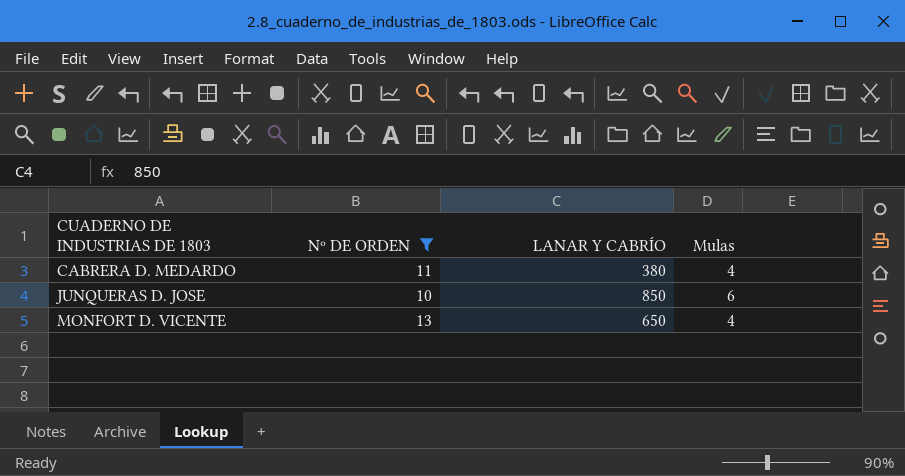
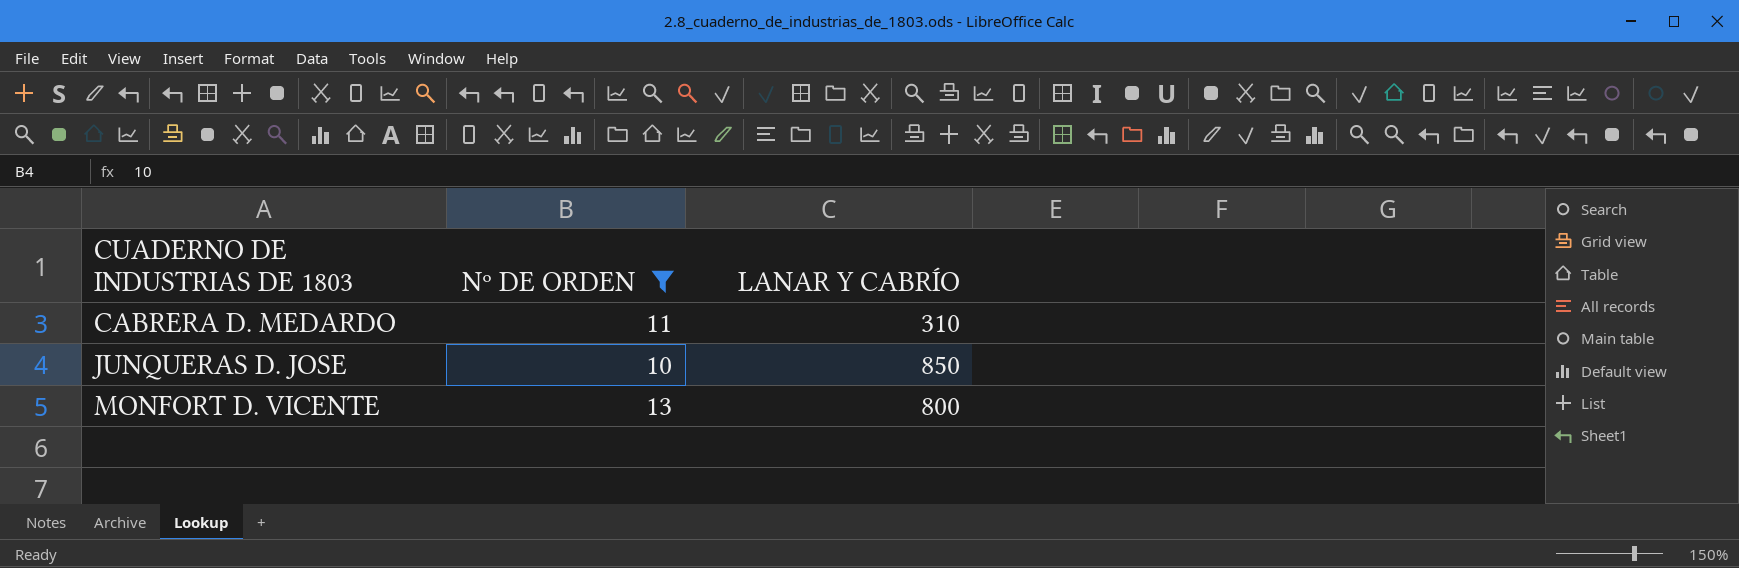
column Mulas | position: 4 -> none
CABRERA D. MEDARDO | LANAR Y CABRÍO: 380 -> 310
MONFORT D. VICENTE | LANAR Y CABRÍO: 650 -> 800

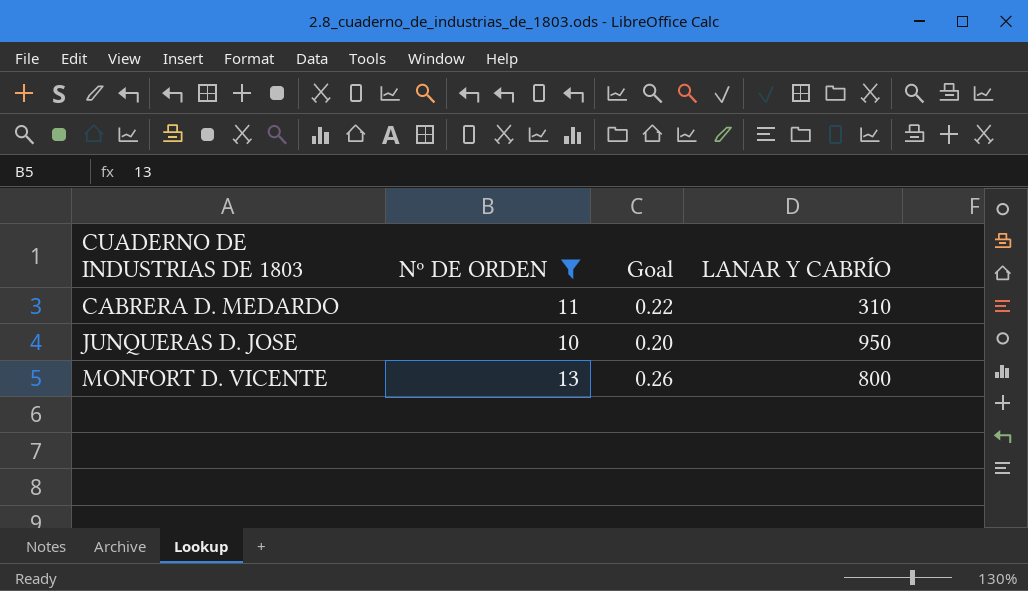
column Goal | formula: none -> [Nº DE ORDEN] * 0.02
JUNQUERAS D. JOSE | LANAR Y CABRÍO: 850 -> 950

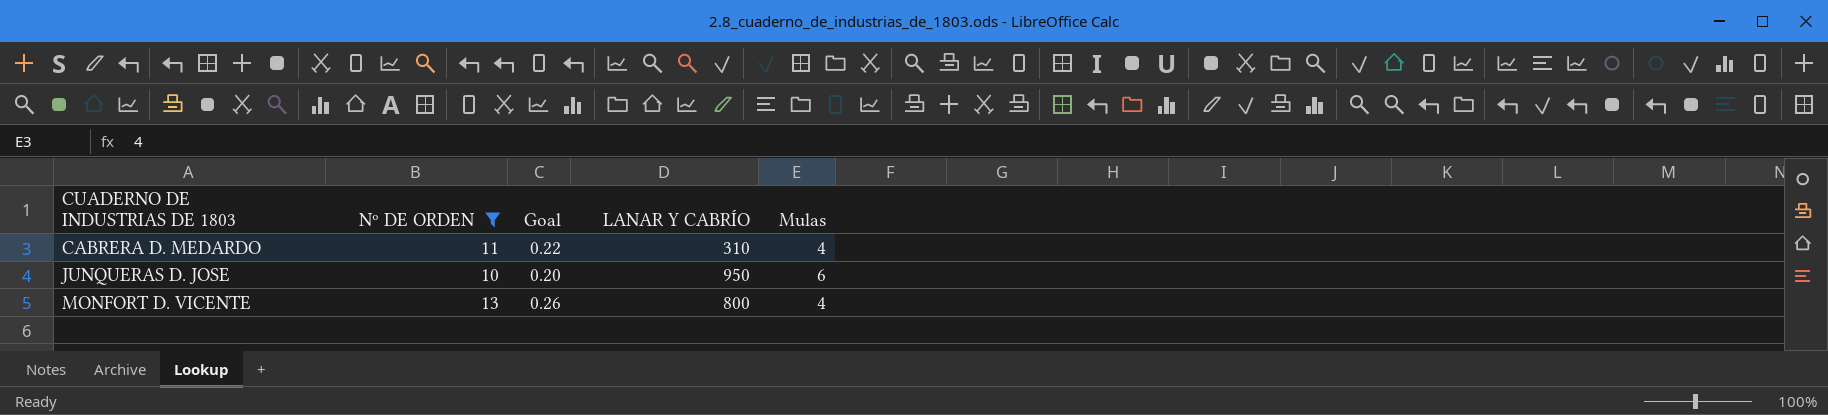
column Mulas | position: none -> 5

